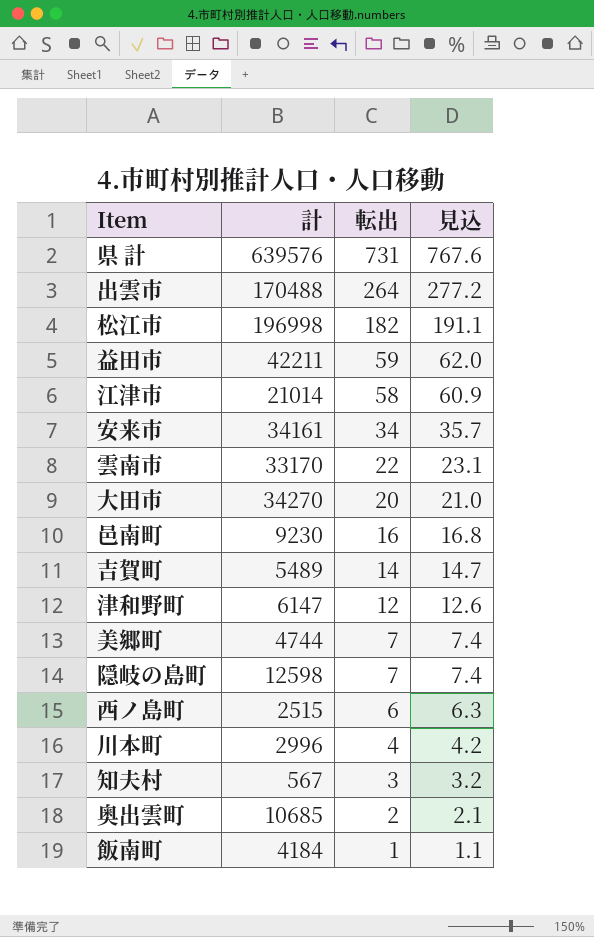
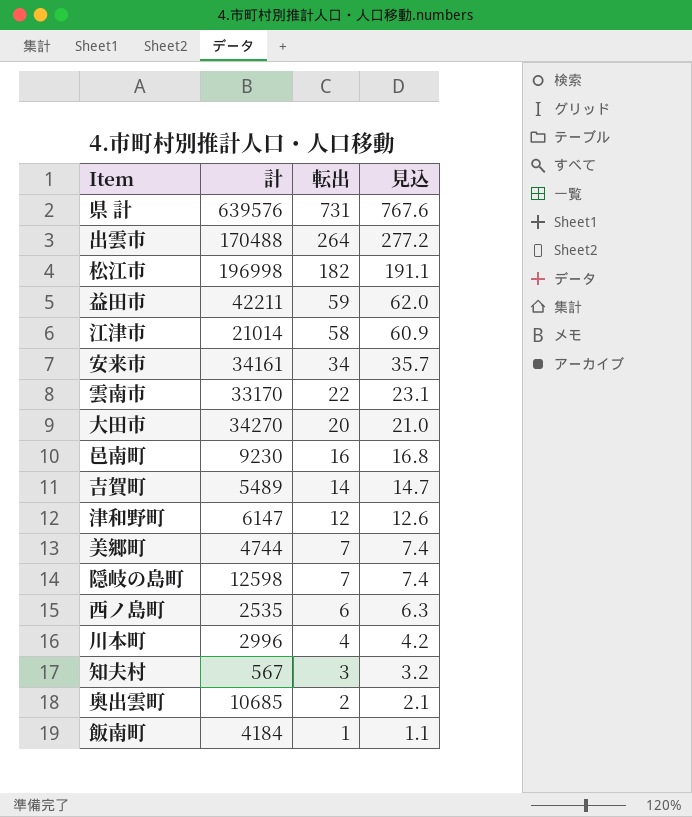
西ノ島町 | 計: 2515 -> 2535

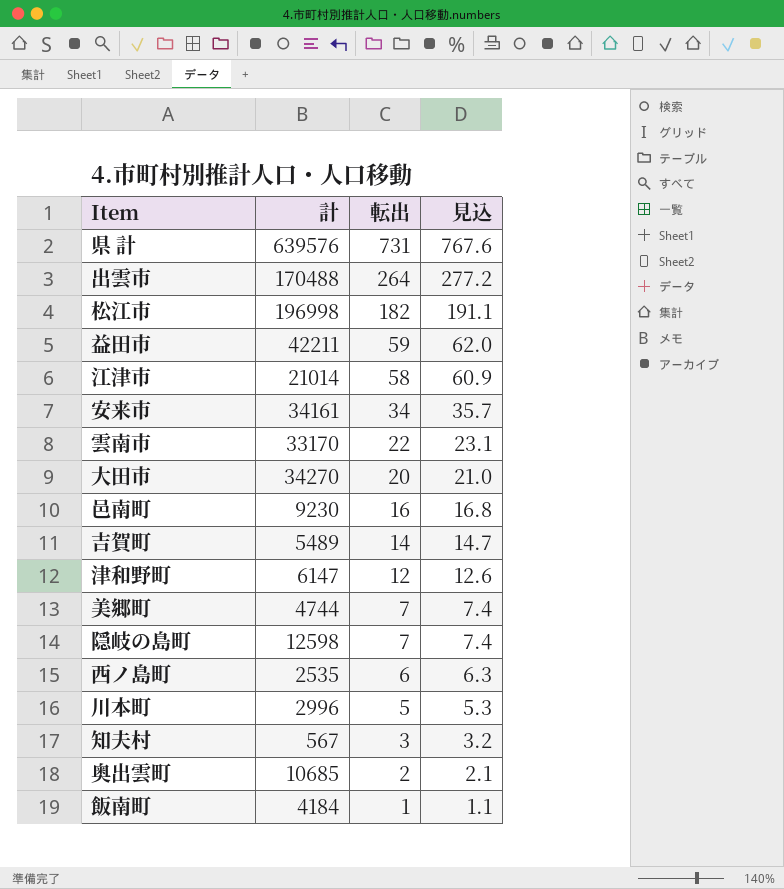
川本町 | 転出: 4 -> 5
川本町 | 見込: 4.2 -> 5.3

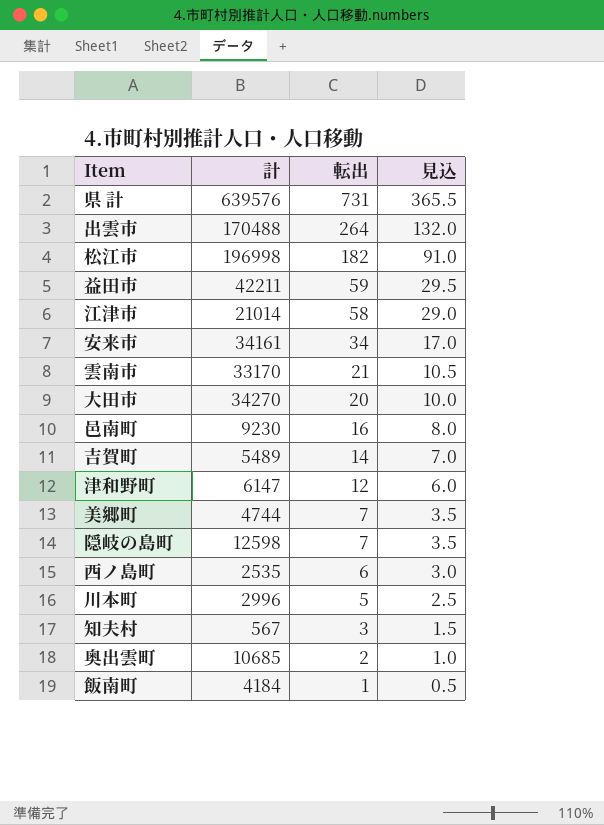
column 見込 | formula: [転出] * 1.05 -> [転出] * 0.5
雲南市 | 転出: 22 -> 21

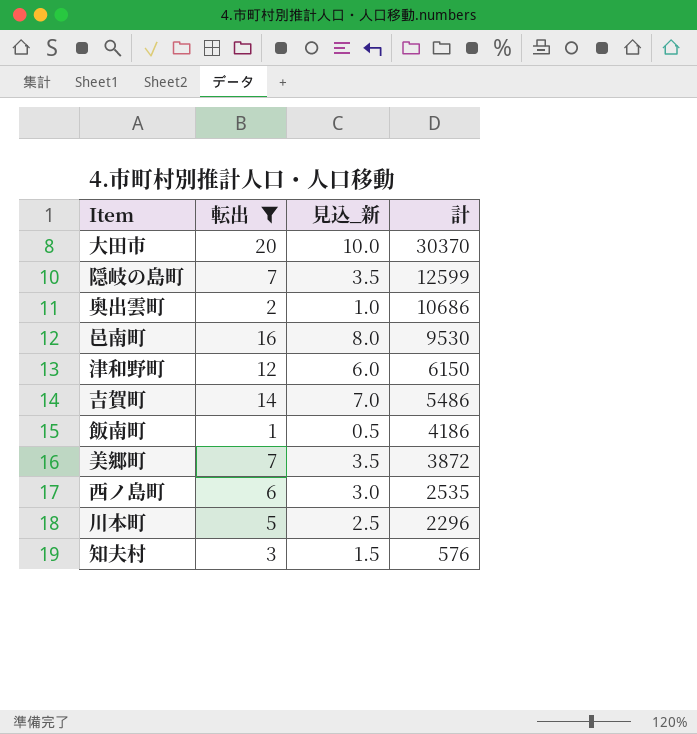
filter: none -> 転出 <= 20
row order: 転出 descending -> 計 descending
column name: 見込 -> 見込_新
column 計 | position: 2 -> 4
大田市 | 計: 34270 -> 30370
隠岐の島町 | 計: 12598 -> 12599
奥出雲町 | 計: 10685 -> 10686
邑南町 | 計: 9230 -> 9530
津和野町 | 計: 6147 -> 6150
吉賀町 | 計: 5489 -> 5486
飯南町 | 計: 4184 -> 4186
美郷町 | 計: 4744 -> 3872
川本町 | 計: 2996 -> 2296
知夫村 | 計: 567 -> 576

